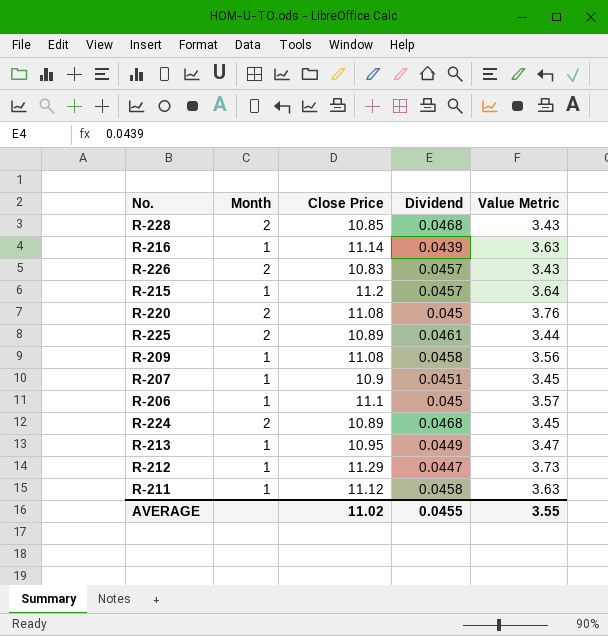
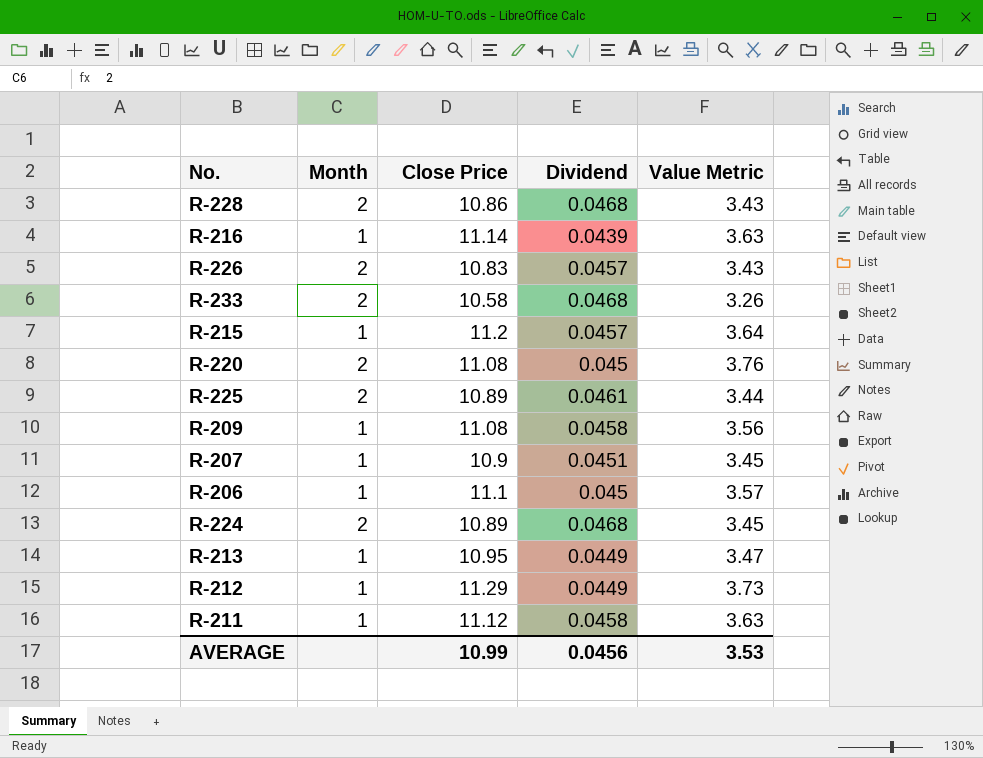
R-228 | Close Price: 10.85 -> 10.86
row R-233: none -> 2 | 10.58 | 0.0468 | 3.26
R-212 | Dividend: 0.0447 -> 0.0449
AVERAGE | Close Price: 11.02 -> 10.99
AVERAGE | Dividend: 0.0455 -> 0.0456
AVERAGE | Value Metric: 3.55 -> 3.53

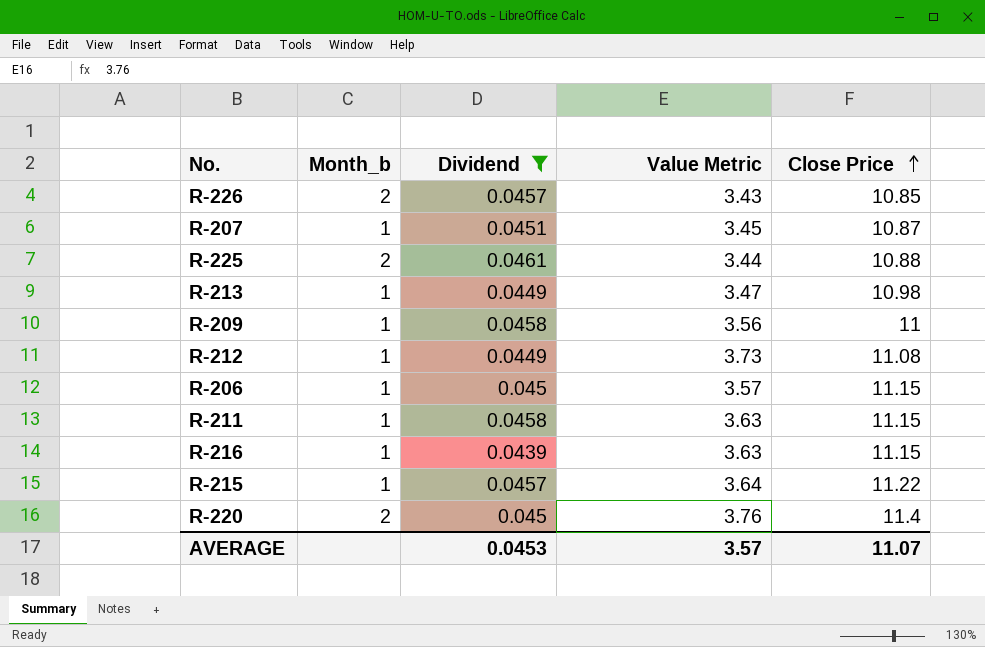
filter: none -> Dividend != 0.0468
row order: none -> Close Price ascending
column name: Month -> Month_b
column Close Price | position: 3 -> 5
R-226 | Close Price: 10.83 -> 10.85
R-207 | Close Price: 10.9 -> 10.87
R-225 | Close Price: 10.89 -> 10.88
R-213 | Close Price: 10.95 -> 10.98
R-209 | Close Price: 11.08 -> 11
R-212 | Close Price: 11.29 -> 11.08
R-206 | Close Price: 11.1 -> 11.15
R-211 | Close Price: 11.12 -> 11.15
R-216 | Close Price: 11.14 -> 11.15
R-215 | Close Price: 11.2 -> 11.22
R-220 | Close Price: 11.08 -> 11.4
AVERAGE | Dividend: 0.0456 -> 0.0453
AVERAGE | Value Metric: 3.53 -> 3.57
AVERAGE | Close Price: 10.99 -> 11.07

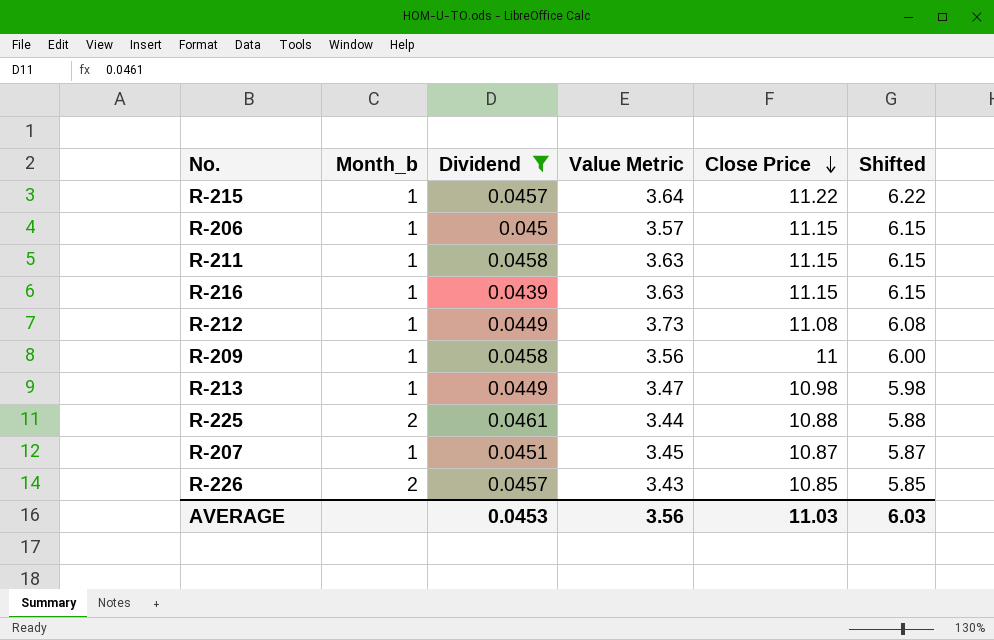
row order: Close Price ascending -> Close Price descending
column Shifted | formula: none -> [Close Price] - 5
row R-220: 2 | 0.045 | 3.76 | 11.4 -> none
AVERAGE | Value Metric: 3.57 -> 3.56
AVERAGE | Close Price: 11.07 -> 11.03

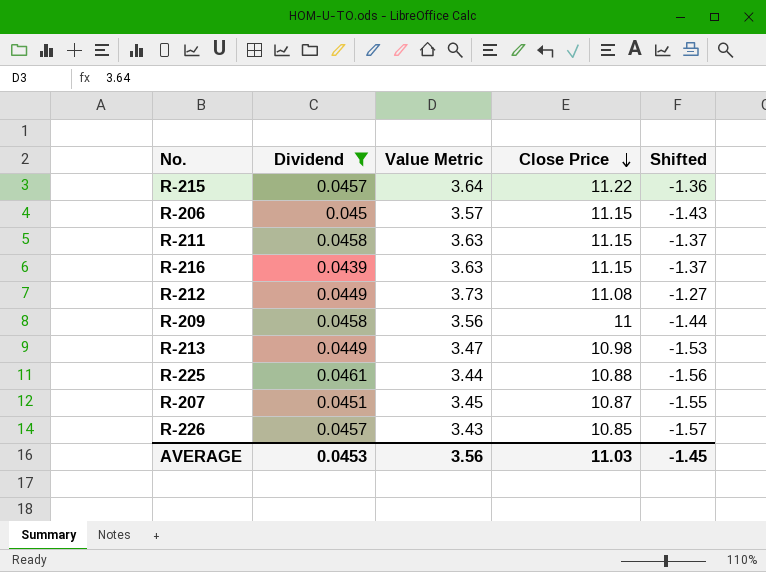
column Month_b | position: 2 -> none
column Shifted | formula: [Close Price] - 5 -> [Value Metric] - 5
AVERAGE | Shifted: 6.03 -> -1.45

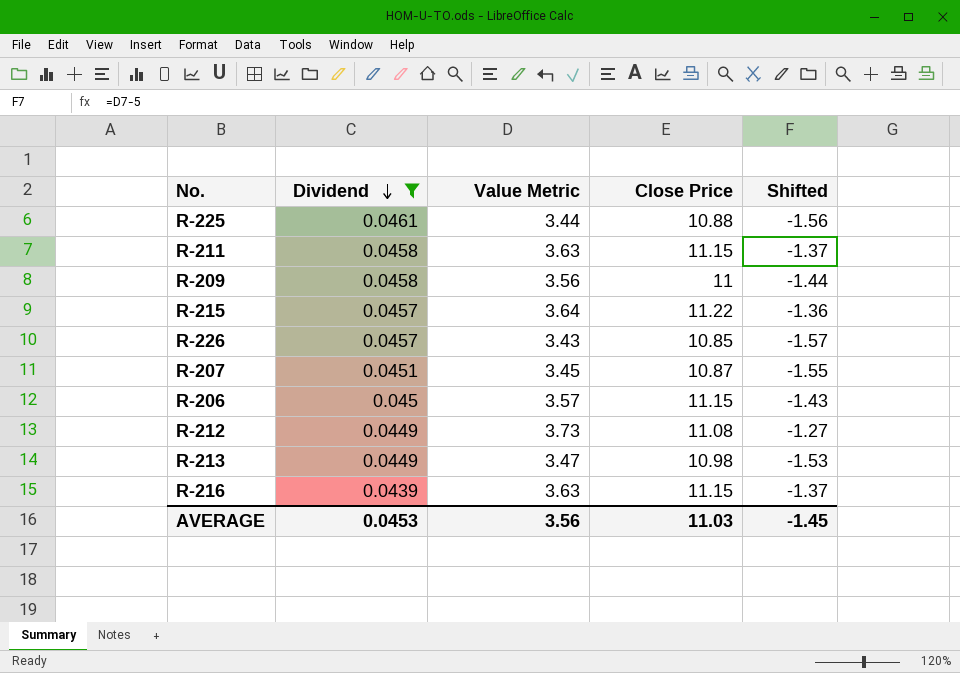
row order: Close Price descending -> Dividend descending

